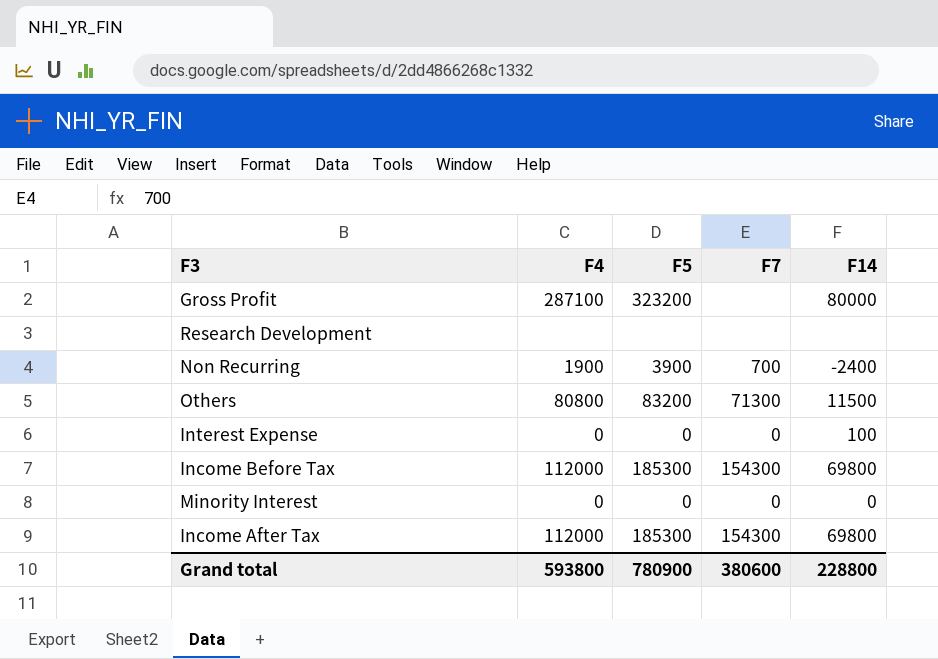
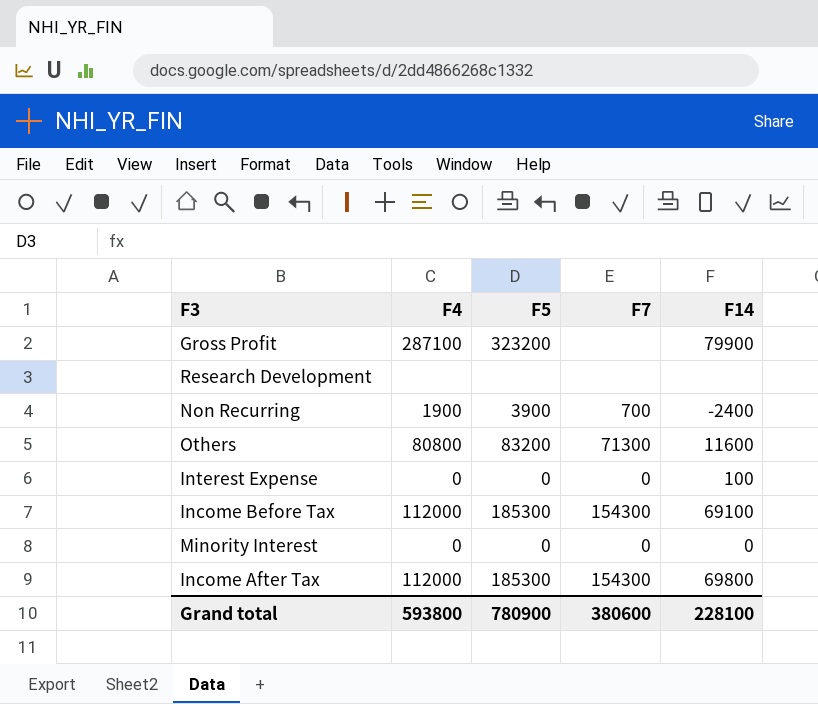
Gross Profit | F14: 80000 -> 79900
Others | F14: 11500 -> 11600
Income Before Tax | F14: 69800 -> 69100
Grand total | F14: 228800 -> 228100

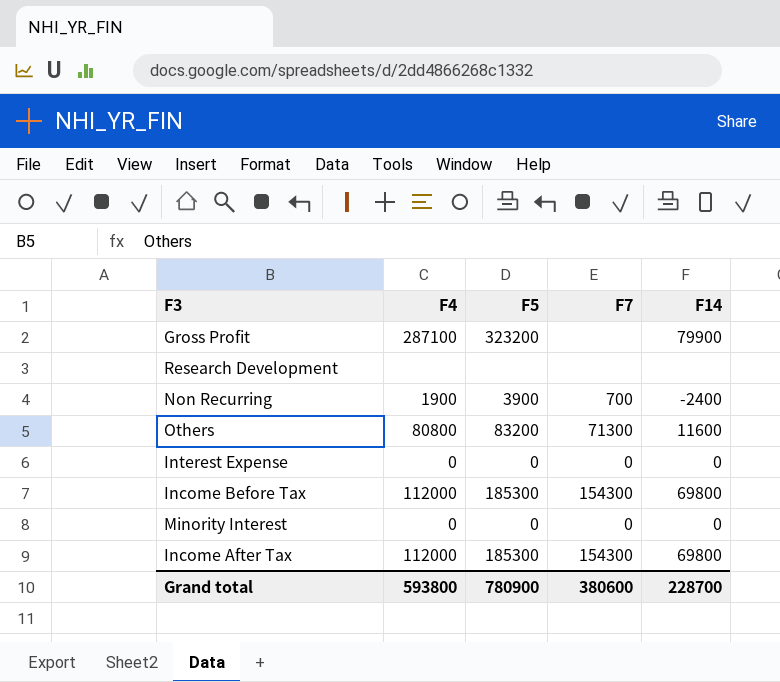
Interest Expense | F14: 100 -> 0
Income Before Tax | F14: 69100 -> 69800
Grand total | F14: 228100 -> 228700

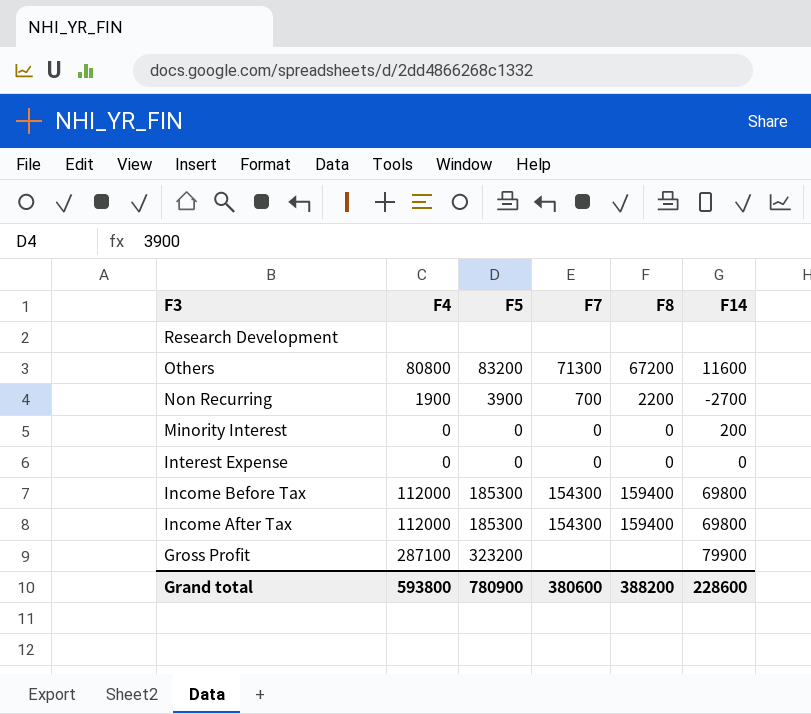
row order: none -> F3 descending
column F8 | position: none -> 5
Non Recurring | F14: -2400 -> -2700
Minority Interest | F14: 0 -> 200
Grand total | F14: 228700 -> 228600

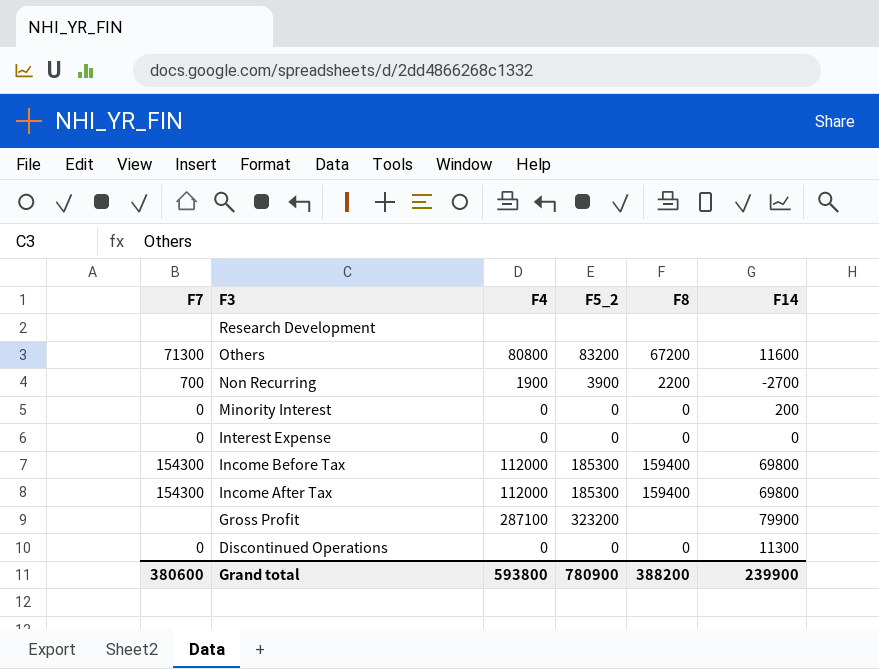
column F7 | position: 4 -> 1
column name: F5 -> F5_2
row Discontinued Operations: none -> 0 | 0 | 0 | 0 | 11300
Grand total | F14: 228600 -> 239900

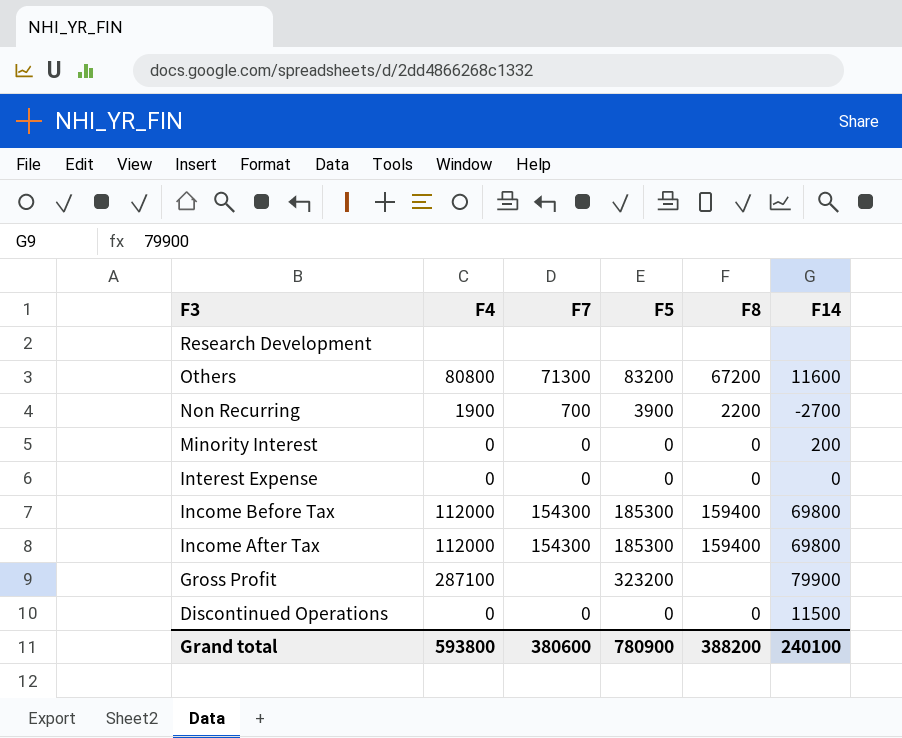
column F7 | position: 1 -> 3
column name: F5_2 -> F5
Discontinued Operations | F14: 11300 -> 11500
Grand total | F14: 239900 -> 240100

